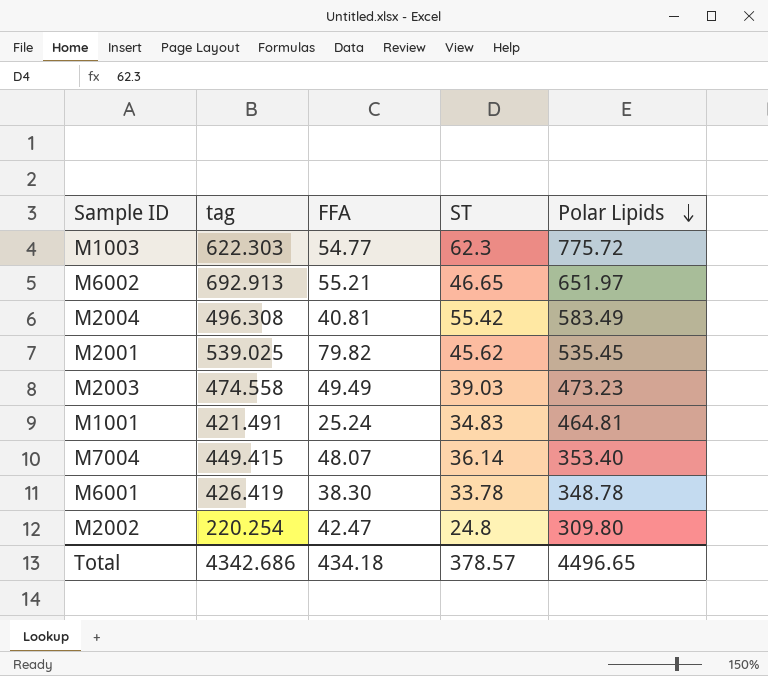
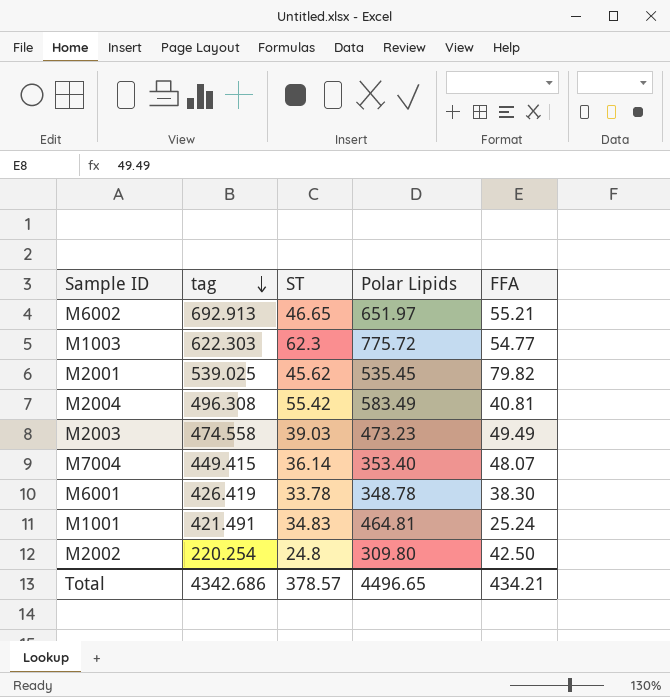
row order: Polar Lipids descending -> tag descending
column FFA | position: 3 -> 5
M2002 | FFA: 42.47 -> 42.50
Total | FFA: 434.18 -> 434.21

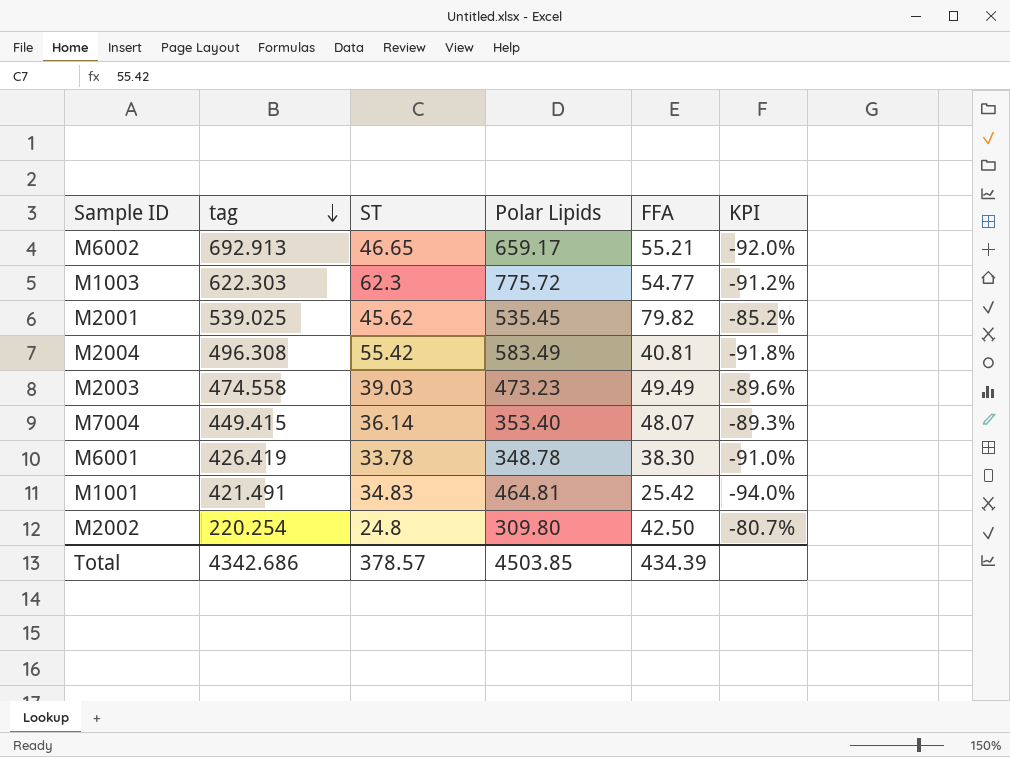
column KPI | formula: none -> ([FFA] - [tag]) / [tag]
M6002 | Polar Lipids: 651.97 -> 659.17
M1001 | FFA: 25.24 -> 25.42
Total | Polar Lipids: 4496.65 -> 4503.85
Total | FFA: 434.21 -> 434.39

